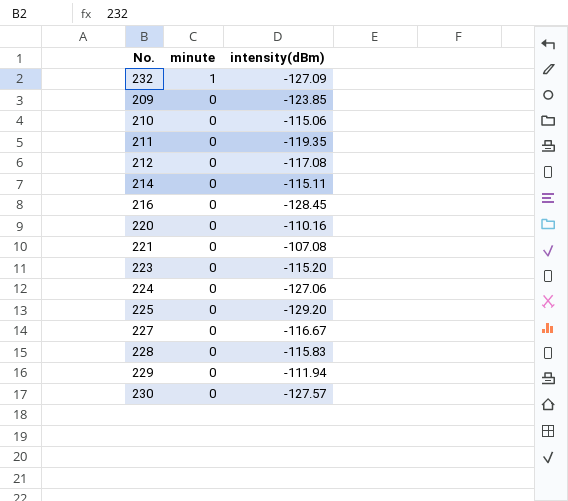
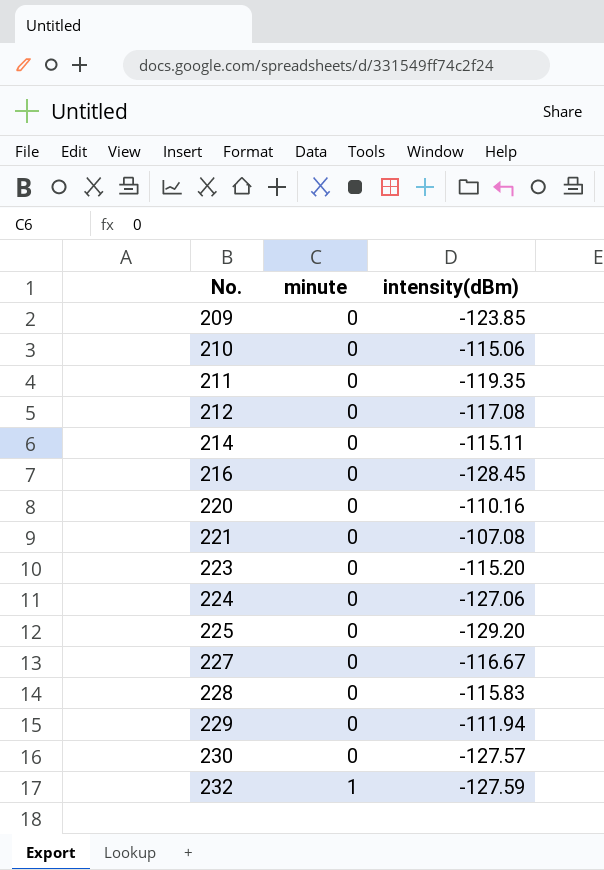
row order: minute descending -> No. ascending
232 | intensity(dBm): -127.09 -> -127.59

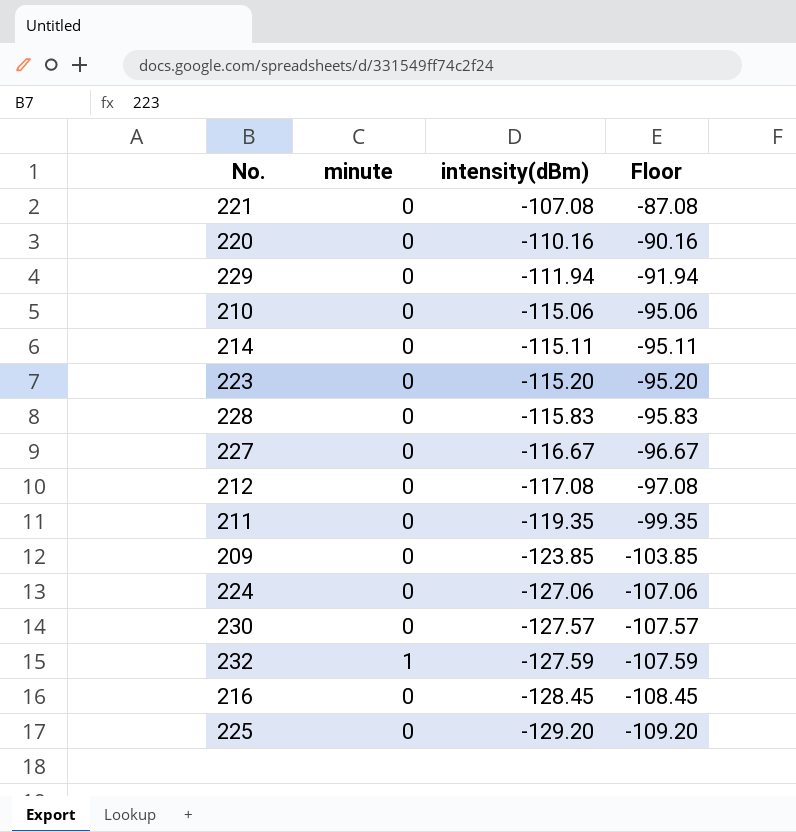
row order: No. ascending -> intensity(dBm) descending
column Floor | formula: none -> [intensity(dBm)] + 20

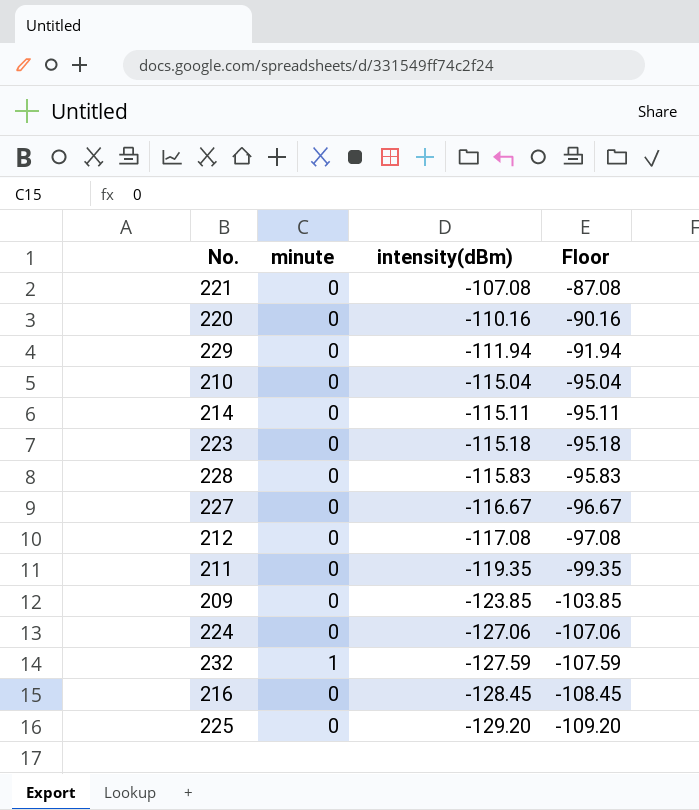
row 230: 0 | -127.57 | -107.57 -> none
210 | intensity(dBm): -115.06 -> -115.04
210 | Floor: -95.06 -> -95.04
223 | intensity(dBm): -115.20 -> -115.18
223 | Floor: -95.20 -> -95.18

